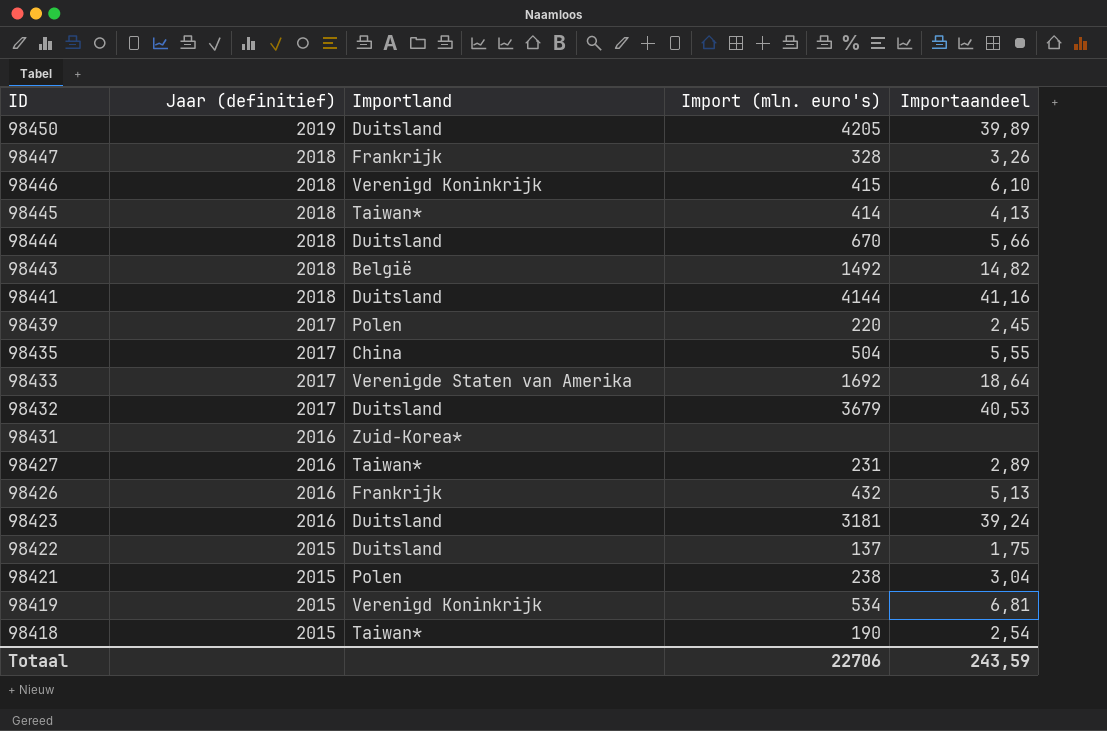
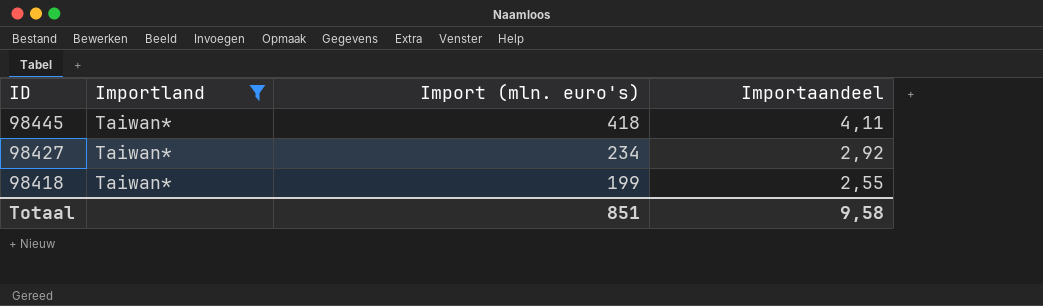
filter: none -> Importland = Taiwan*
column Jaar (definitief) | position: 2 -> none
98445 | Import (mln. euro's): 414 -> 418
98445 | Importaandeel: 4,13 -> 4,11
98427 | Import (mln. euro's): 231 -> 234
98427 | Importaandeel: 2,89 -> 2,92
98418 | Import (mln. euro's): 190 -> 199
98418 | Importaandeel: 2,54 -> 2,55
Totaal | Import (mln. euro's): 22706 -> 851
Totaal | Importaandeel: 243,59 -> 9,58

